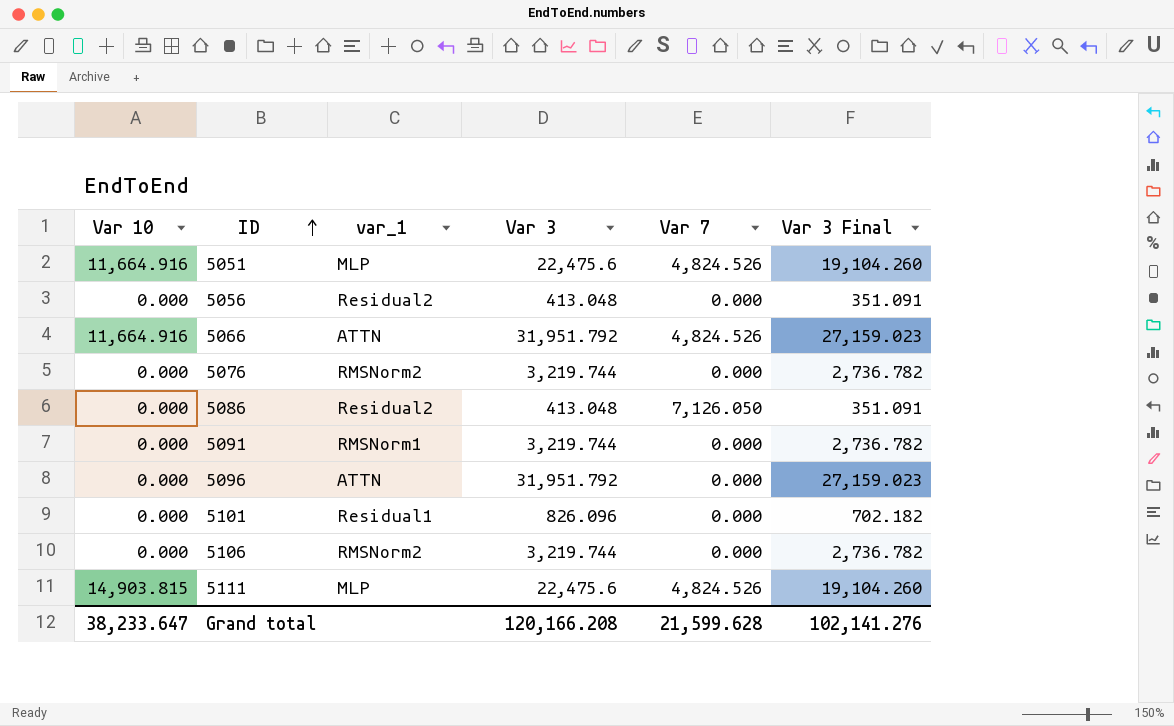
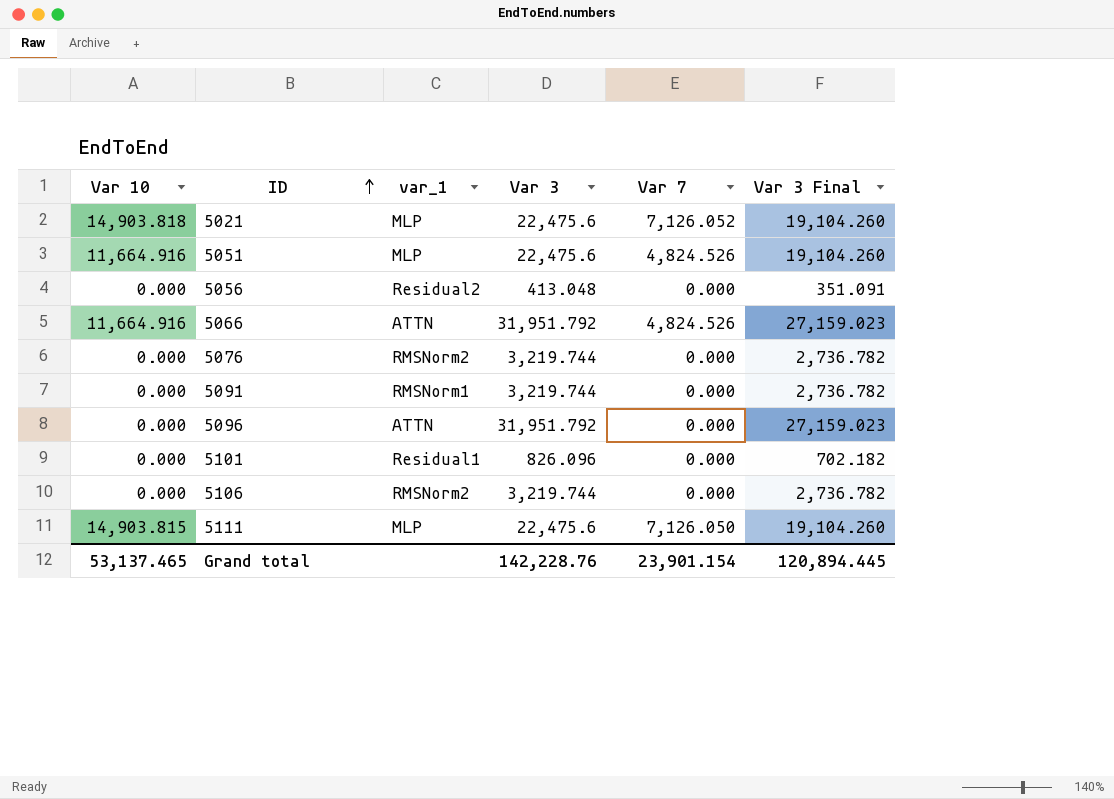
row 5086: 0.000 | Residual2 | 413.048 | 7,126.050 | 351.091 -> none
row 5021: none -> 14,903.818 | MLP | 22,475.6 | 7,126.052 | 19,104.260
5111 | Var 7: 4,824.526 -> 7,126.050
Grand total | Var 10: 38,233.647 -> 53,137.465
Grand total | Var 3: 120,166.208 -> 142,228.76
Grand total | Var 7: 21,599.628 -> 23,901.154
Grand total | Var 3 Final: 102,141.276 -> 120,894.445

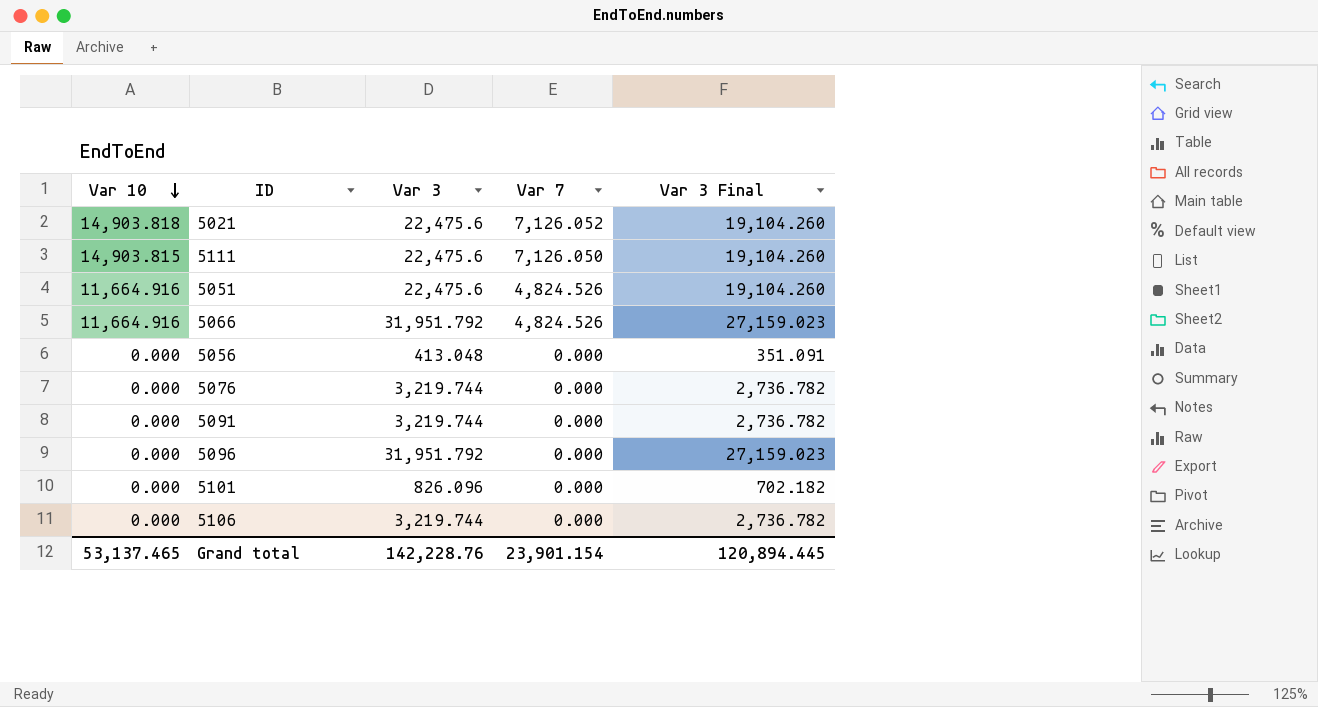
row order: ID ascending -> Var 10 descending
column var_1 | position: 3 -> none

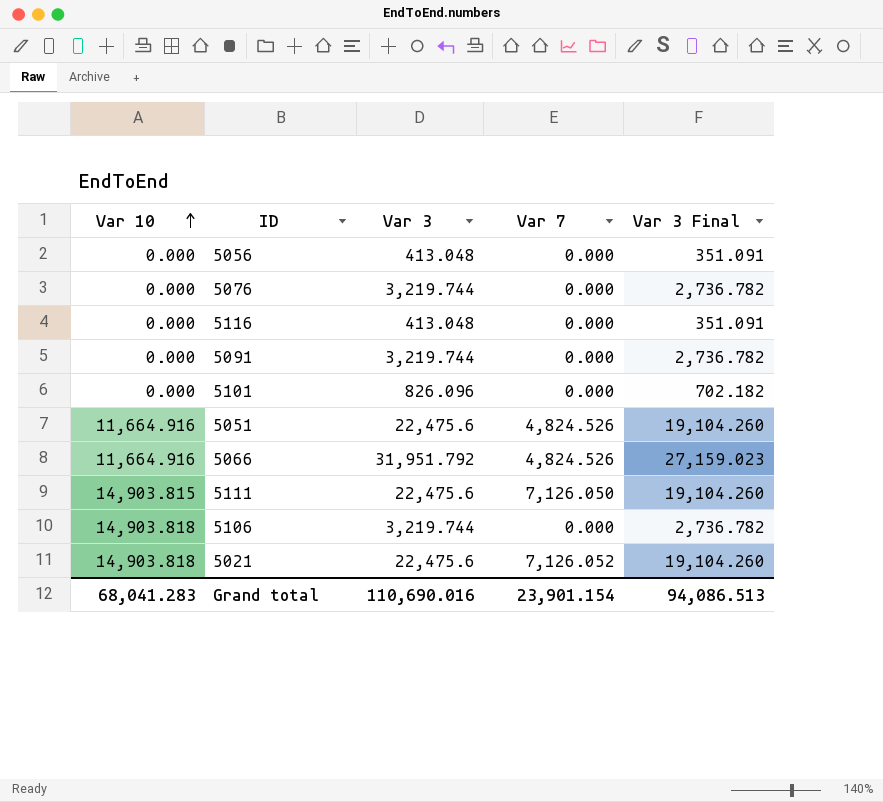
row order: Var 10 descending -> Var 10 ascending
row 5096: 0.000 | 31,951.792 | 0.000 | 27,159.023 -> none
row 5116: none -> 0.000 | 413.048 | 0.000 | 351.091
5106 | Var 10: 0.000 -> 14,903.818
Grand total | Var 10: 53,137.465 -> 68,041.283
Grand total | Var 3: 142,228.76 -> 110,690.016
Grand total | Var 3 Final: 120,894.445 -> 94,086.513

